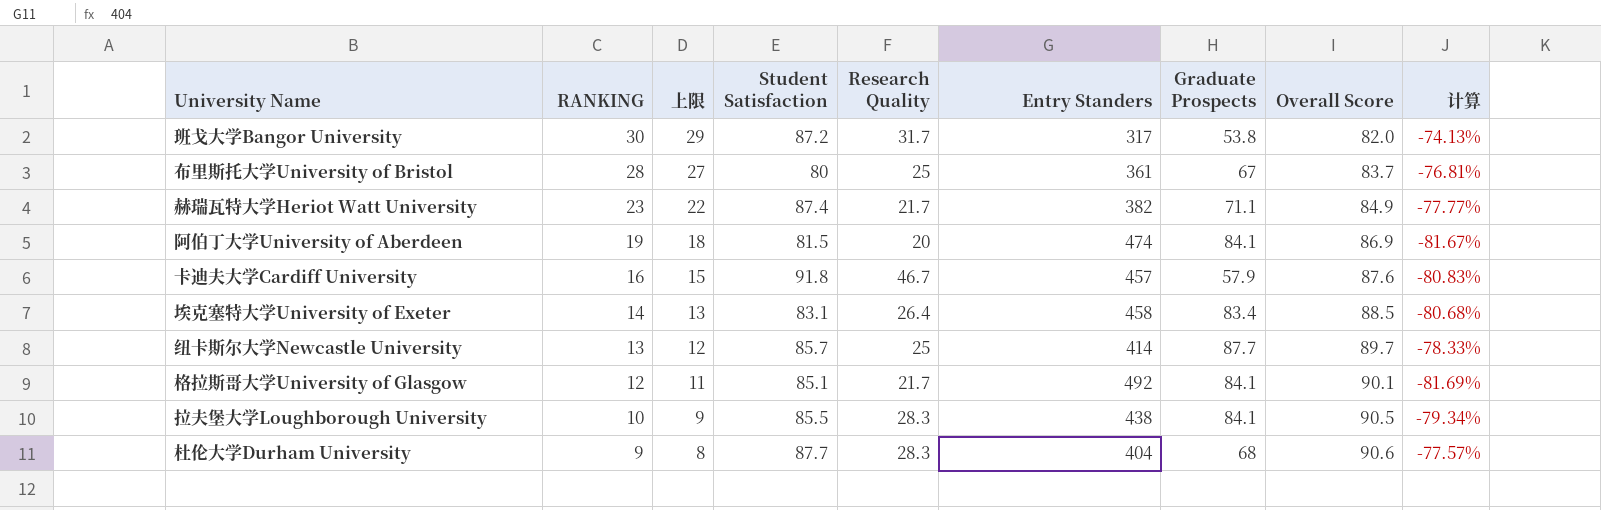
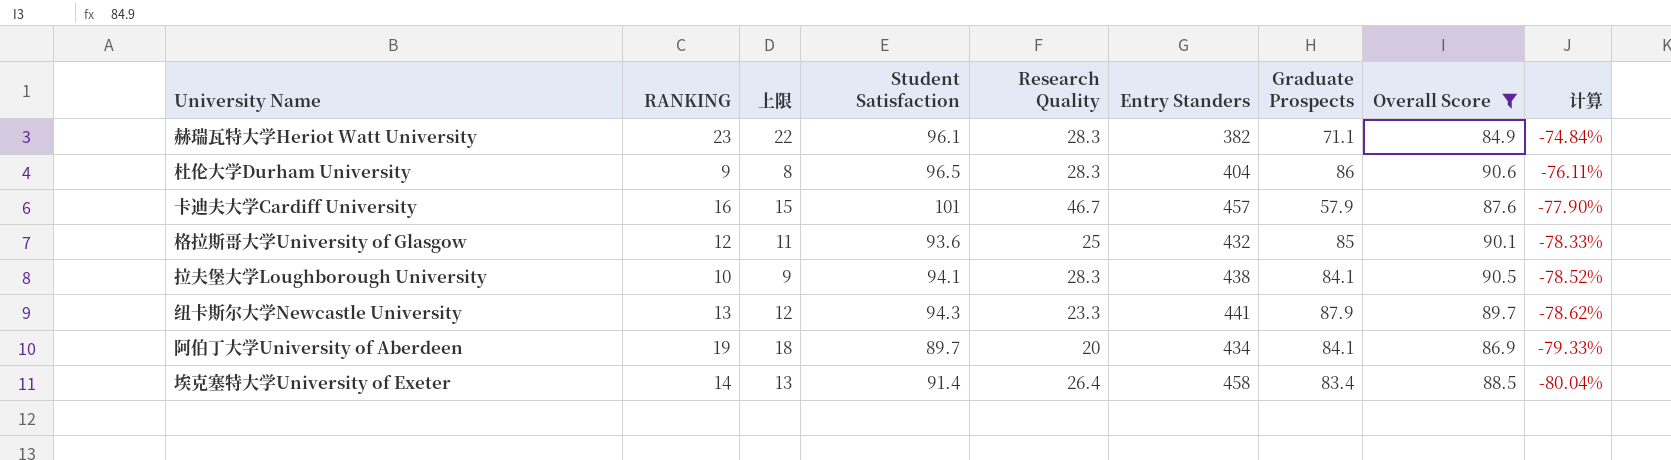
filter: none -> Overall Score >= 84.9
row order: RANKING descending -> 计算 descending
column 计算 | formula: ([Overall Score] - [Entry Standers]) / [Entry Standers] -> ([Student Satisfaction] - [Entry Standers]) / [Entry Standers]
赫瑞瓦特大学Heriot Watt University | Student Satisfaction: 87.4 -> 96.1
赫瑞瓦特大学Heriot Watt University | Research Quality: 21.7 -> 28.3
杜伦大学Durham University | Student Satisfaction: 87.7 -> 96.5
杜伦大学Durham University | Graduate Prospects: 68 -> 86
卡迪夫大学Cardiff University | Student Satisfaction: 91.8 -> 101
格拉斯哥大学University of Glasgow | Student Satisfaction: 85.1 -> 93.6
格拉斯哥大学University of Glasgow | Research Quality: 21.7 -> 25
格拉斯哥大学University of Glasgow | Entry Standers: 492 -> 432
格拉斯哥大学University of Glasgow | Graduate Prospects: 84.1 -> 85
拉夫堡大学Loughborough University | Student Satisfaction: 85.5 -> 94.1
纽卡斯尔大学Newcastle University | Student Satisfaction: 85.7 -> 94.3
纽卡斯尔大学Newcastle University | Research Quality: 25 -> 23.3
纽卡斯尔大学Newcastle University | Entry Standers: 414 -> 441
纽卡斯尔大学Newcastle University | Graduate Prospects: 87.7 -> 87.9
阿伯丁大学University of Aberdeen | Student Satisfaction: 81.5 -> 89.7
阿伯丁大学University of Aberdeen | Entry Standers: 474 -> 434
埃克塞特大学University of Exeter | Student Satisfaction: 83.1 -> 91.4

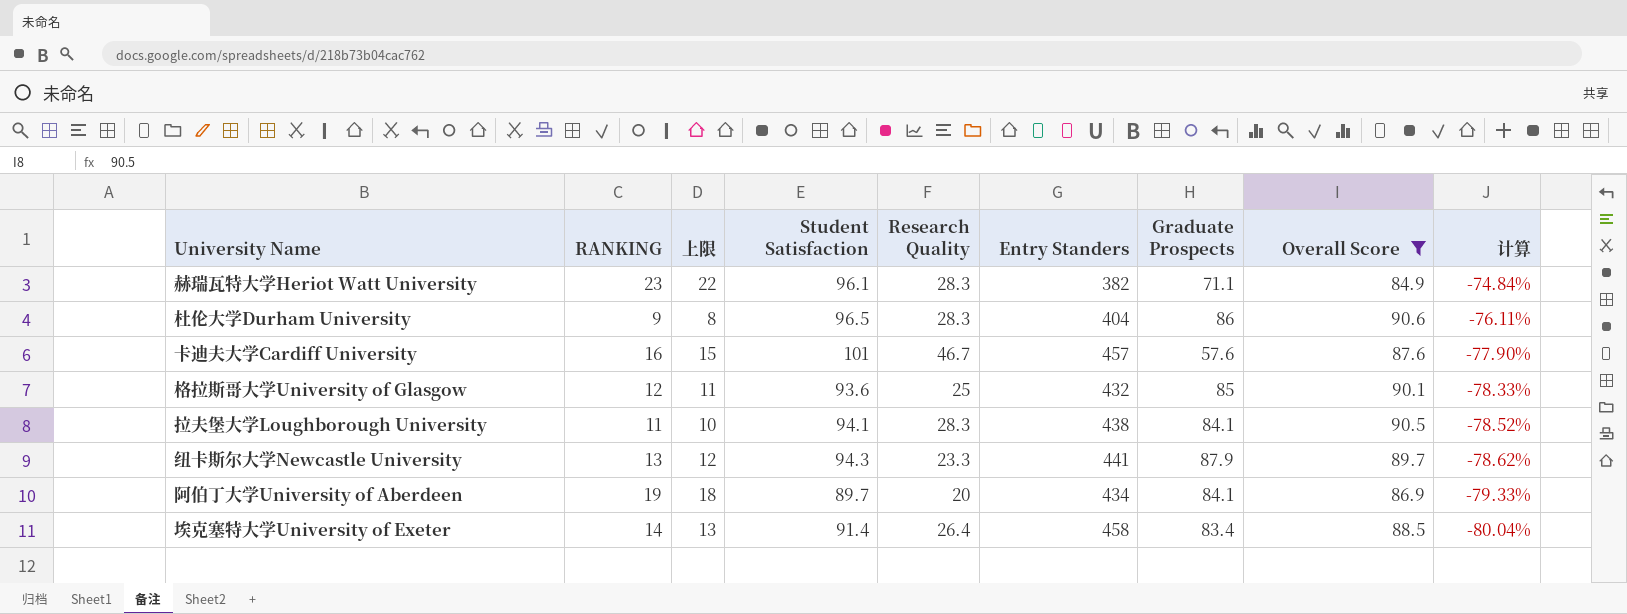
卡迪夫大学Cardiff University | Graduate Prospects: 57.9 -> 57.6
拉夫堡大学Loughborough University | RANKING: 10 -> 11
拉夫堡大学Loughborough University | 上限: 9 -> 10

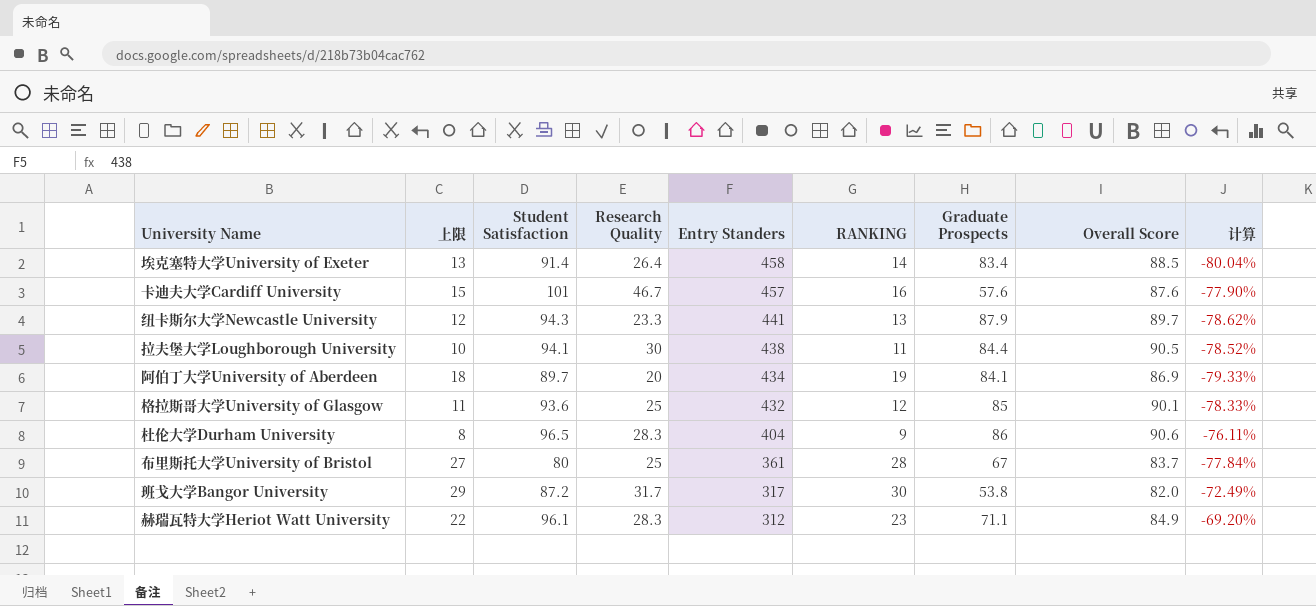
filter: Overall Score >= 84.9 -> none
row order: 计算 descending -> Entry Standers descending
column RANKING | position: 2 -> 6
拉夫堡大学Loughborough University | Research Quality: 28.3 -> 30
拉夫堡大学Loughborough University | Graduate Prospects: 84.1 -> 84.4
赫瑞瓦特大学Heriot Watt University | Entry Standers: 382 -> 312
赫瑞瓦特大学Heriot Watt University | 计算: -74.84% -> -69.20%

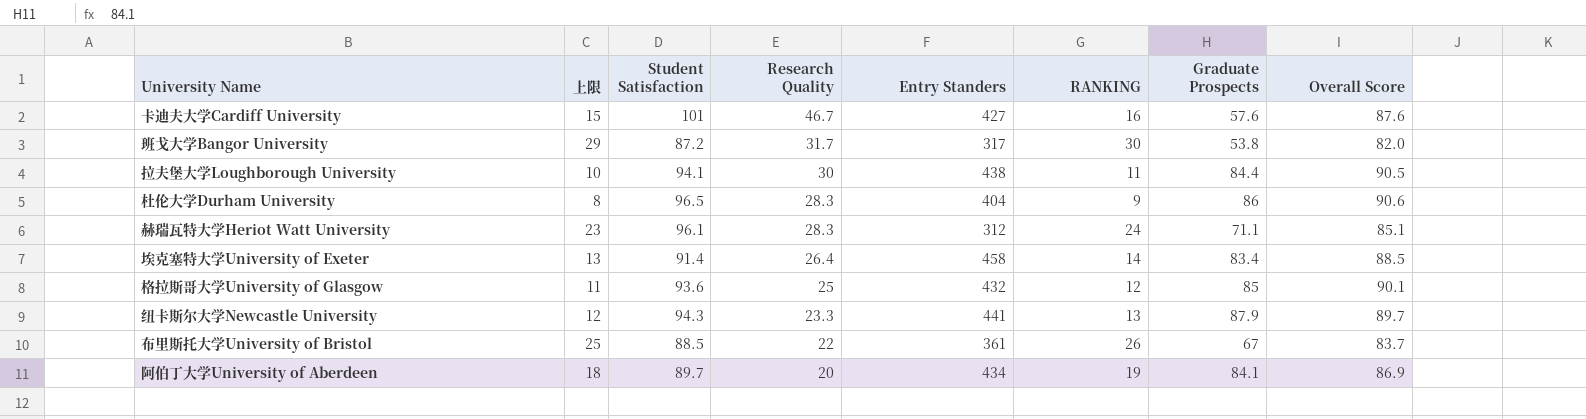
row order: Entry Standers descending -> Research Quality descending
column 计算 | formula: ([Student Satisfaction] - [Entry Standers]) / [Entry Standers] -> none
卡迪夫大学Cardiff University | Entry Standers: 457 -> 427
赫瑞瓦特大学Heriot Watt University | 上限: 22 -> 23
赫瑞瓦特大学Heriot Watt University | RANKING: 23 -> 24
赫瑞瓦特大学Heriot Watt University | Overall Score: 84.9 -> 85.1
布里斯托大学University of Bristol | 上限: 27 -> 25
布里斯托大学University of Bristol | Student Satisfaction: 80 -> 88.5
布里斯托大学University of Bristol | Research Quality: 25 -> 22
布里斯托大学University of Bristol | RANKING: 28 -> 26

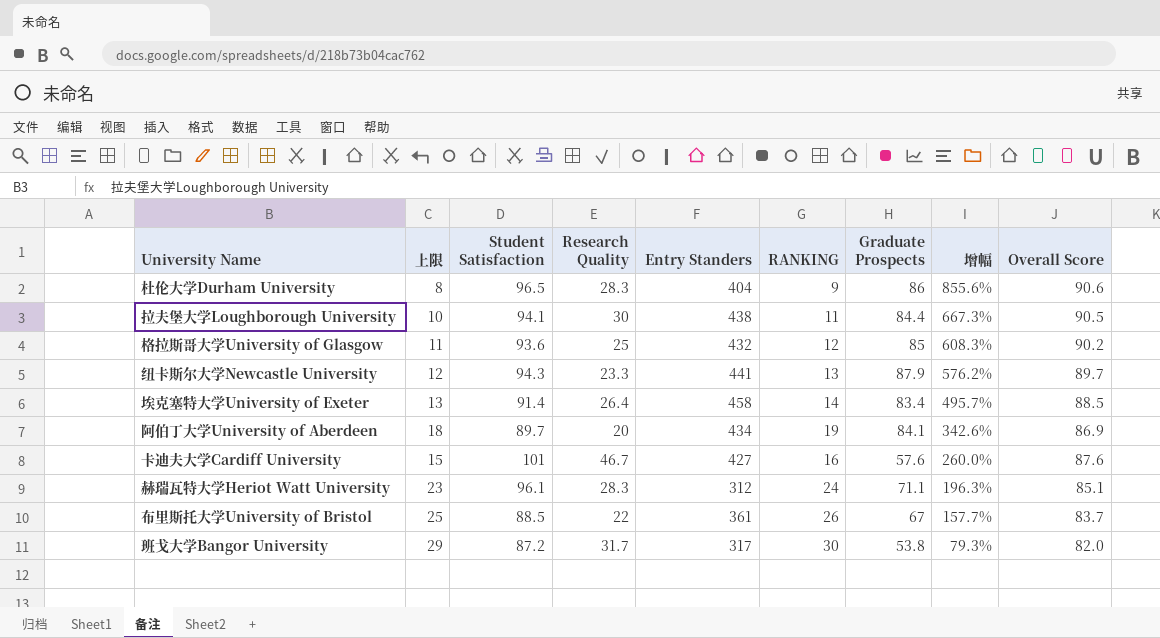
row order: Research Quality descending -> 增幅 descending
column 增幅 | formula: none -> ([Graduate Prospects] - [RANKING]) / [RANKING]
格拉斯哥大学University of Glasgow | Overall Score: 90.1 -> 90.2

